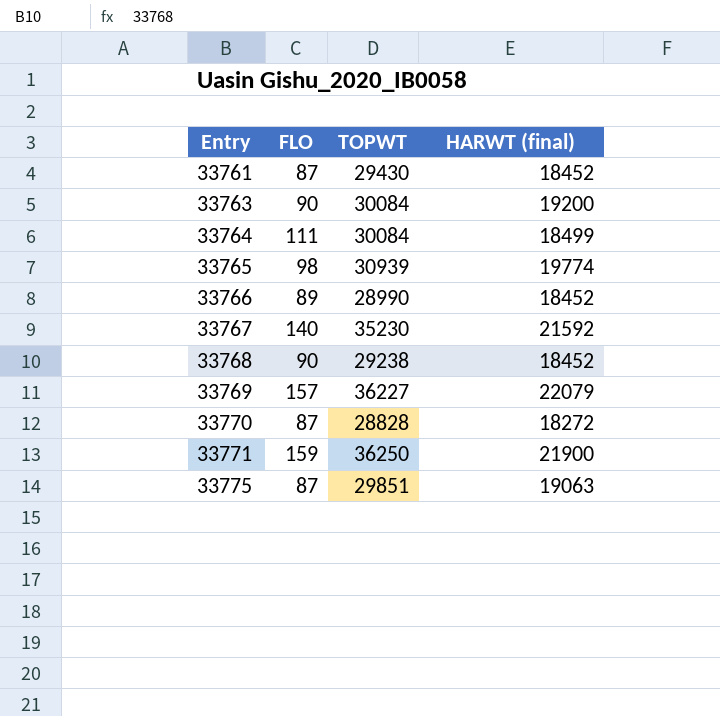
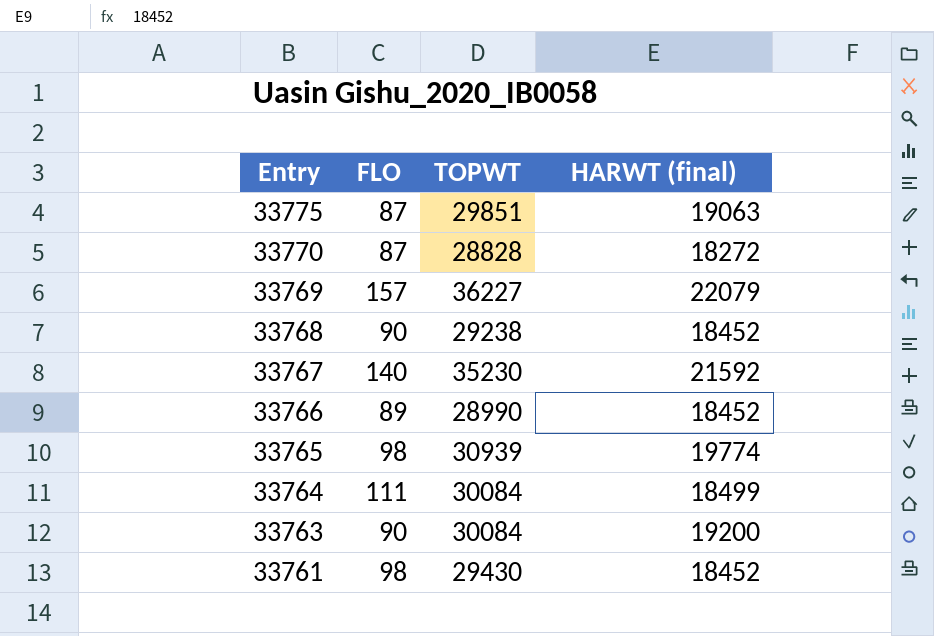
row order: Entry ascending -> Entry descending
row 33771: 159 | 36250 | 21900 -> none
33761 | FLO: 87 -> 98

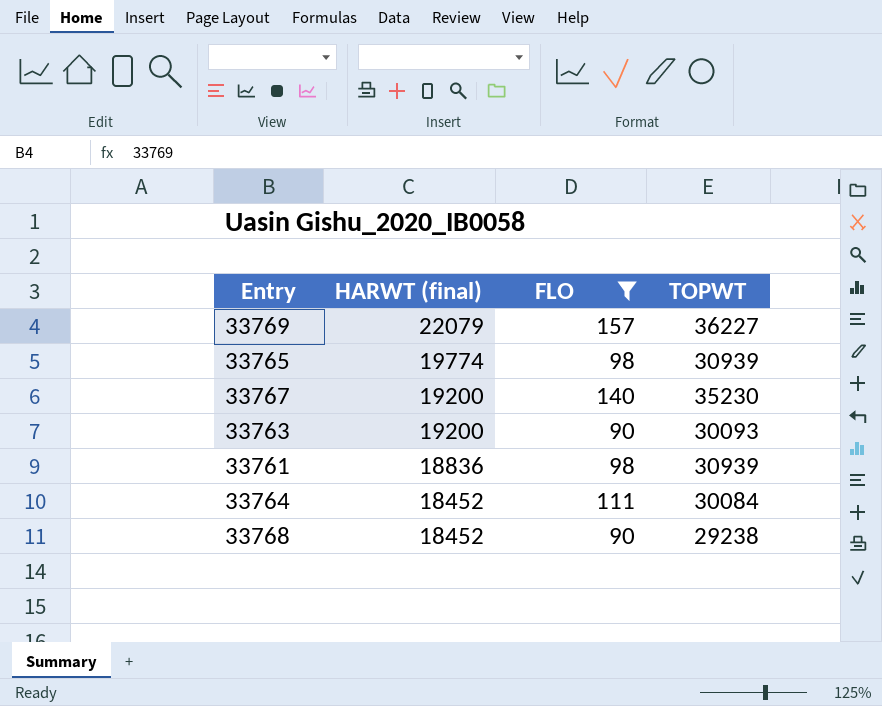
filter: none -> FLO >= 90
row order: Entry descending -> HARWT (final) descending
column HARWT (final) | position: 4 -> 2
33767 | HARWT (final): 21592 -> 19200
33763 | TOPWT: 30084 -> 30093
33761 | HARWT (final): 18452 -> 18836
33761 | TOPWT: 29430 -> 30939
33764 | HARWT (final): 18499 -> 18452

